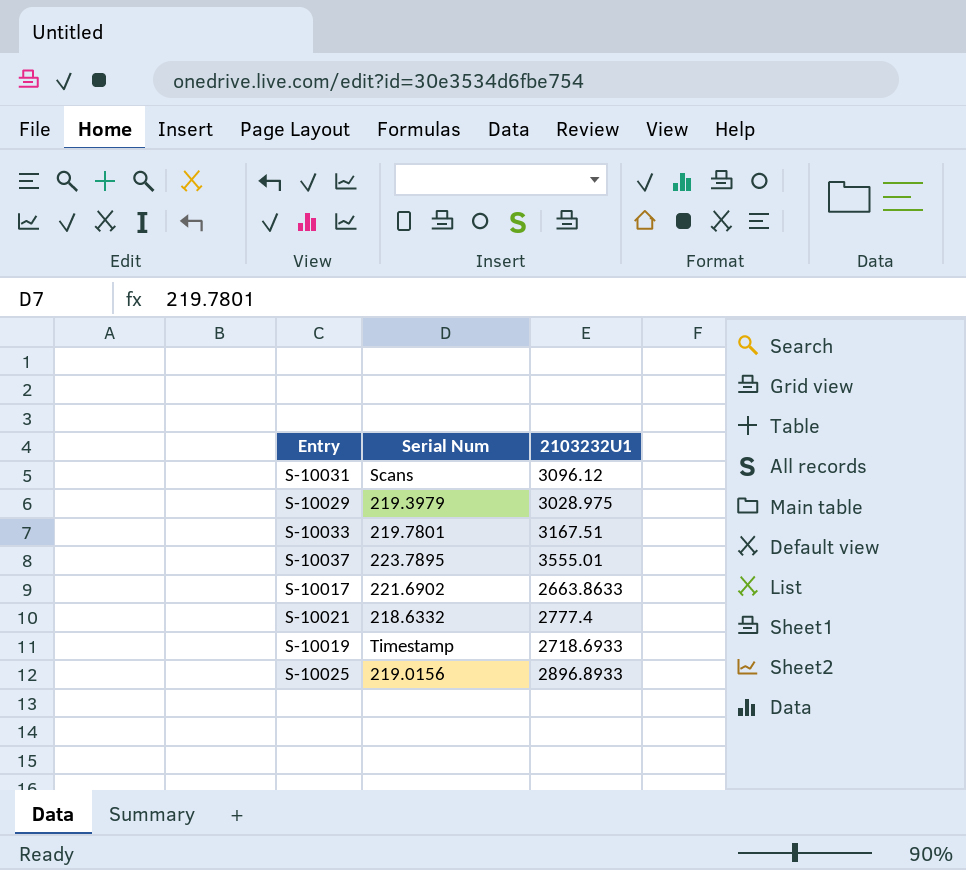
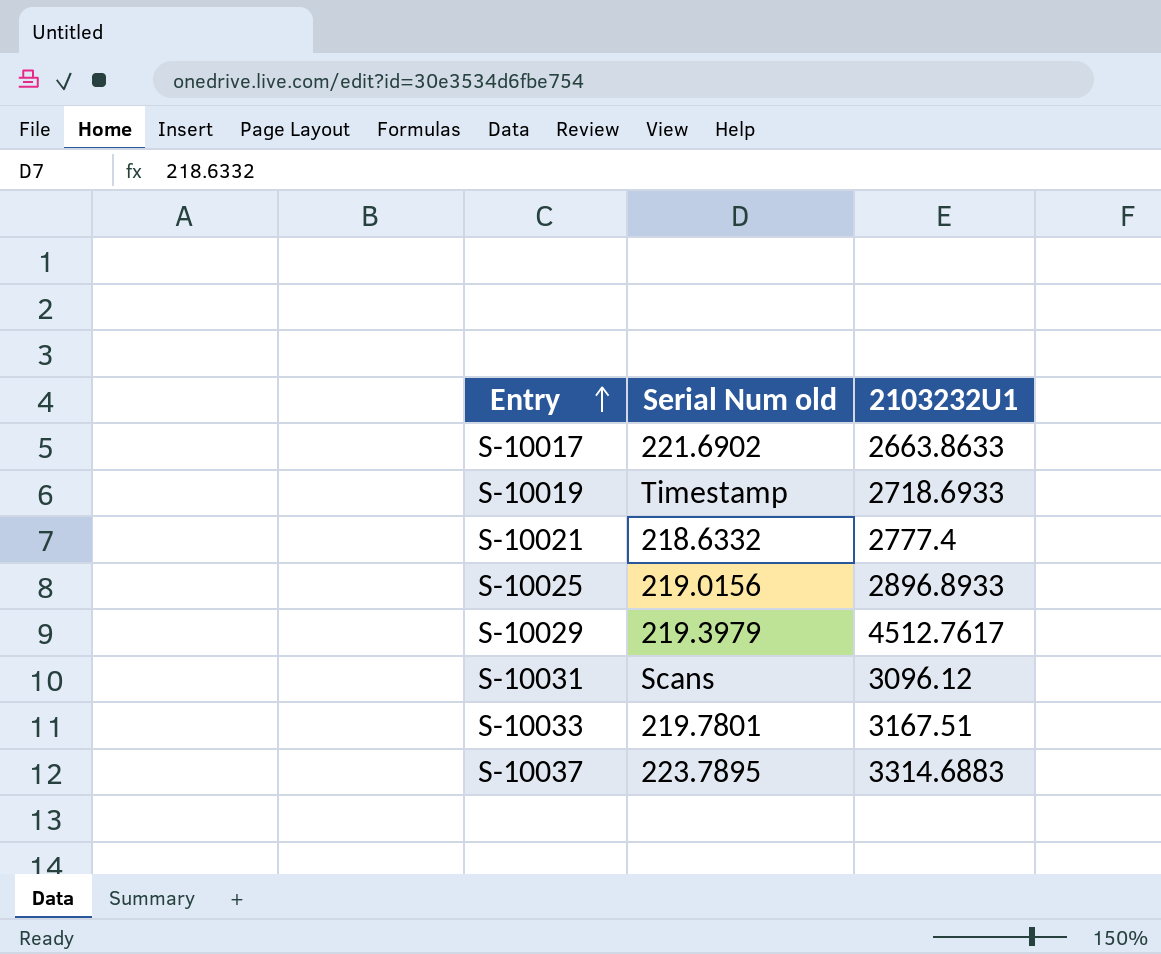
row order: none -> Entry ascending
column name: Serial Num -> Serial Num old
S-10029 | 2103232U1: 3028.975 -> 4512.7617
S-10037 | 2103232U1: 3555.01 -> 3314.6883

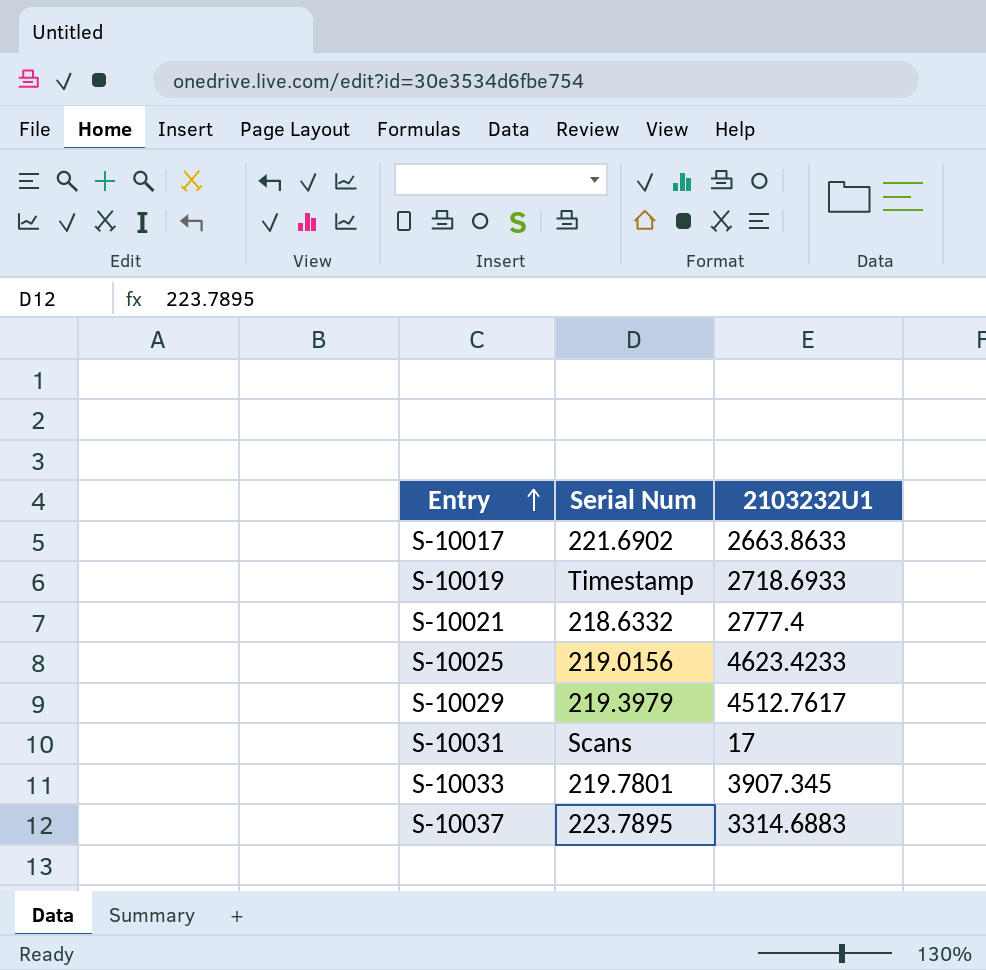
column name: Serial Num old -> Serial Num
S-10025 | 2103232U1: 2896.8933 -> 4623.4233
S-10031 | 2103232U1: 3096.12 -> 17
S-10033 | 2103232U1: 3167.51 -> 3907.345

